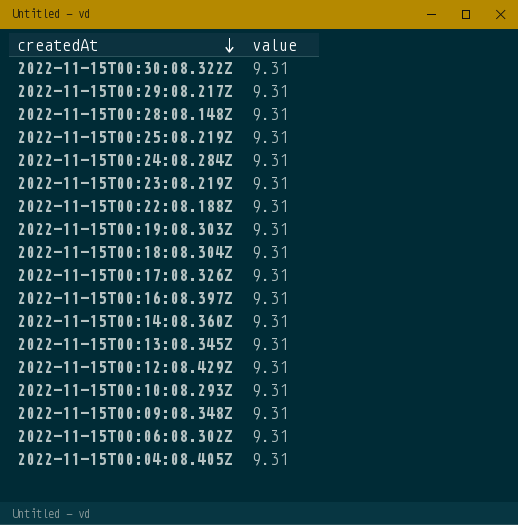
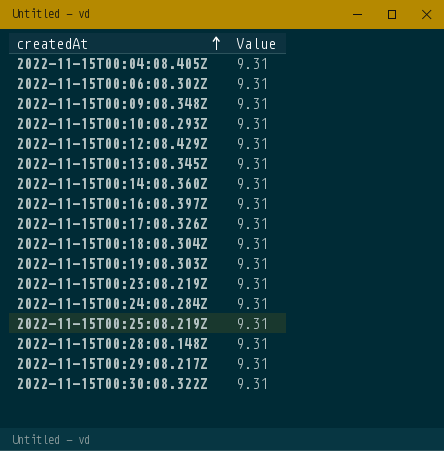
row order: createdAt descending -> createdAt ascending
column name: value -> Value
row 2022-11-15T00:22:08.188Z: 9.31 -> none

